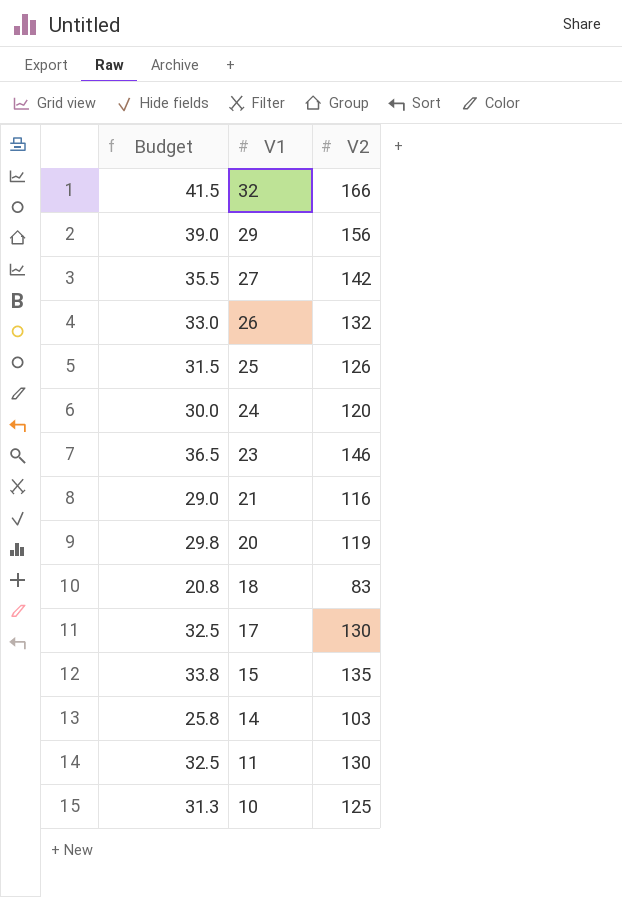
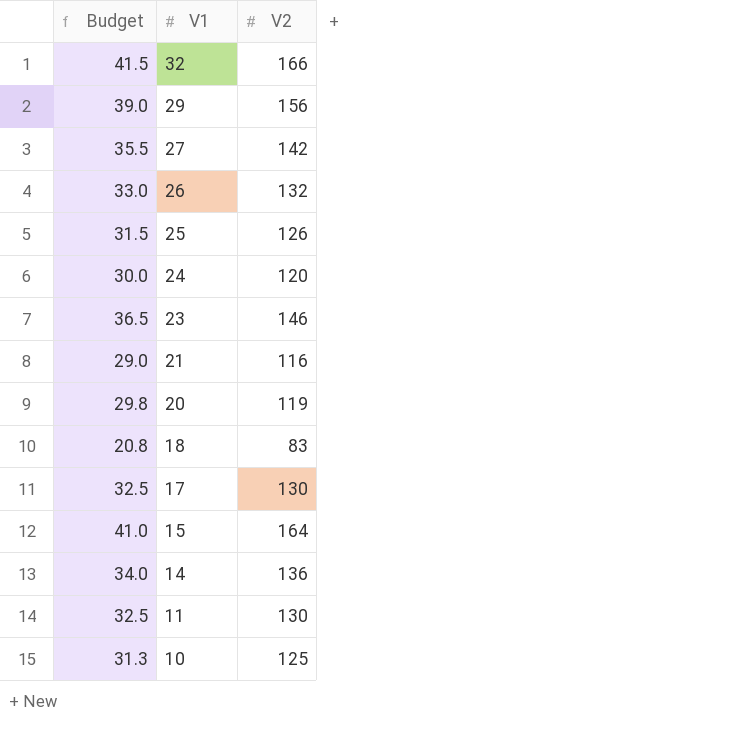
15 | Budget: 33.8 -> 41.0
15 | V2: 135 -> 164
14 | Budget: 25.8 -> 34.0
14 | V2: 103 -> 136

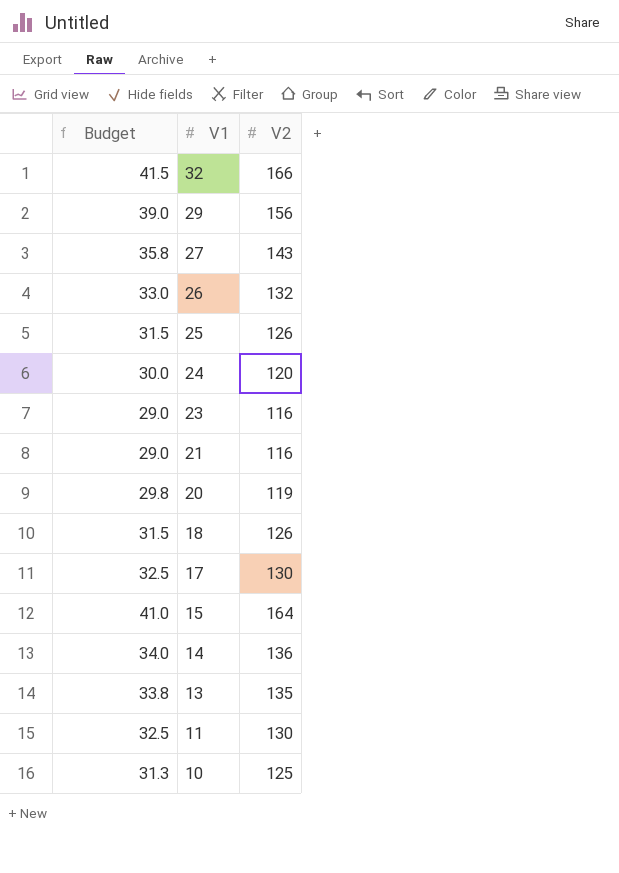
27 | Budget: 35.5 -> 35.8
27 | V2: 142 -> 143
23 | Budget: 36.5 -> 29.0
23 | V2: 146 -> 116
18 | Budget: 20.8 -> 31.5
18 | V2: 83 -> 126
row 13: none -> 33.8 | 135

